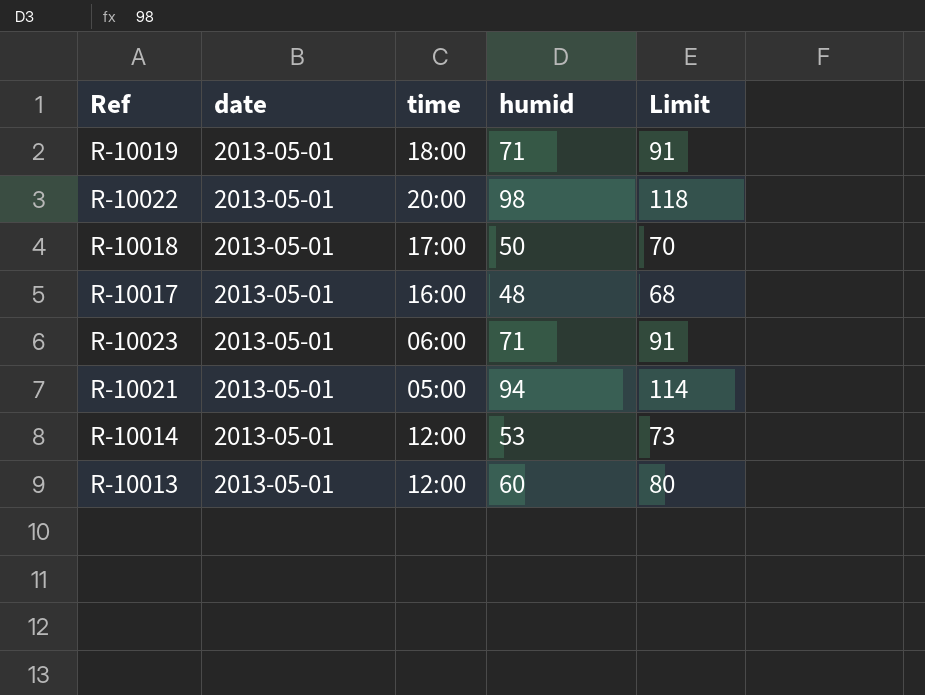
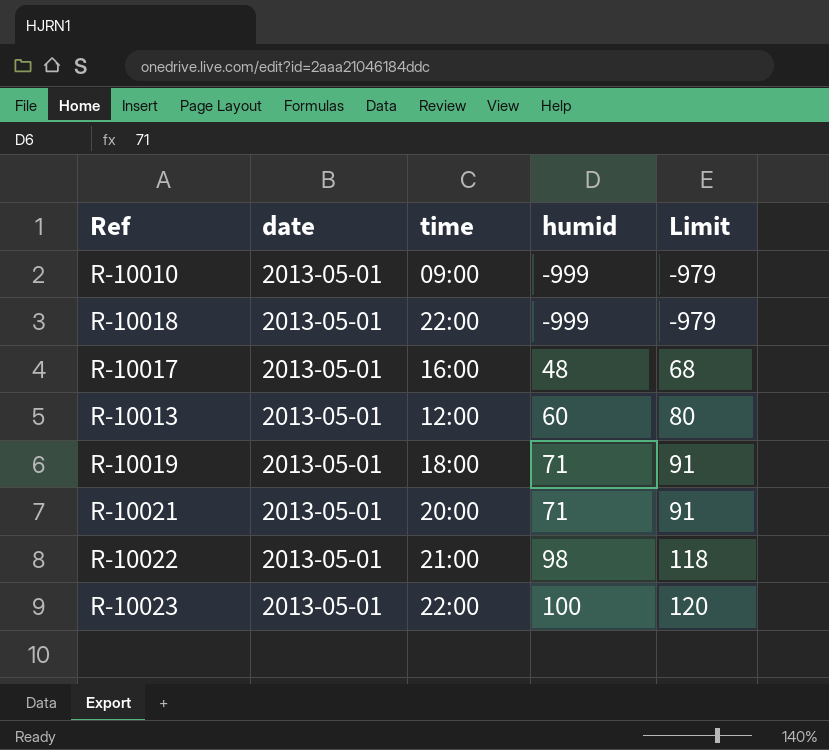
row order: none -> humid ascending
row R-10014: 2013-05-01 | 12:00 | 53 | 73 -> none
row R-10010: none -> 2013-05-01 | 09:00 | -999 | -979
R-10018 | time: 17:00 -> 22:00
R-10018 | humid: 50 -> -999
R-10018 | Limit: 70 -> -979
R-10021 | time: 05:00 -> 20:00
R-10021 | humid: 94 -> 71
R-10021 | Limit: 114 -> 91
R-10022 | time: 20:00 -> 21:00
R-10023 | time: 06:00 -> 22:00
R-10023 | humid: 71 -> 100
R-10023 | Limit: 91 -> 120

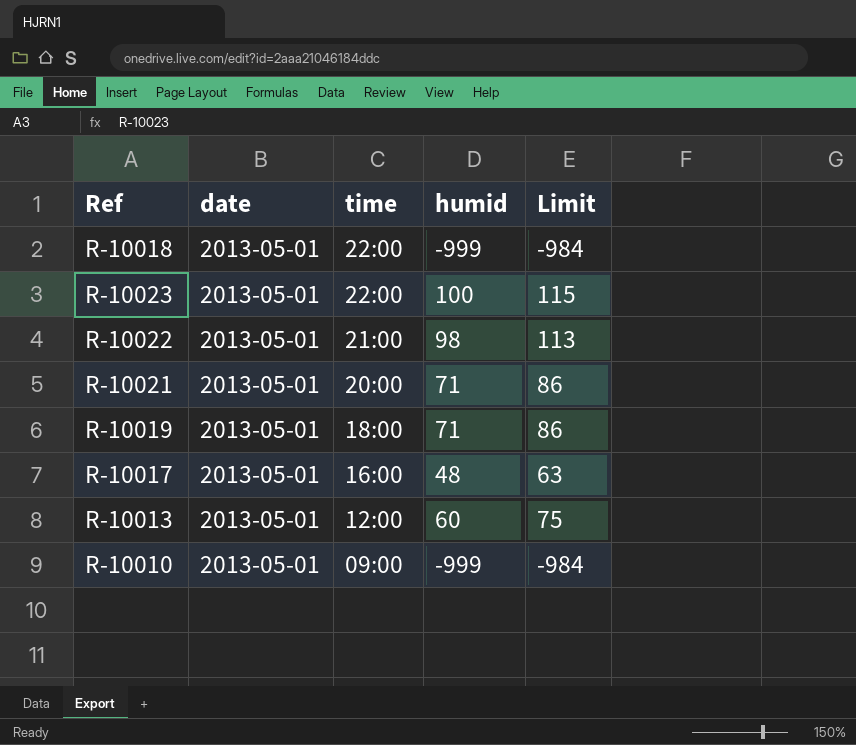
row order: humid ascending -> time descending
column Limit | formula: [humid] + 20 -> [humid] + 15

